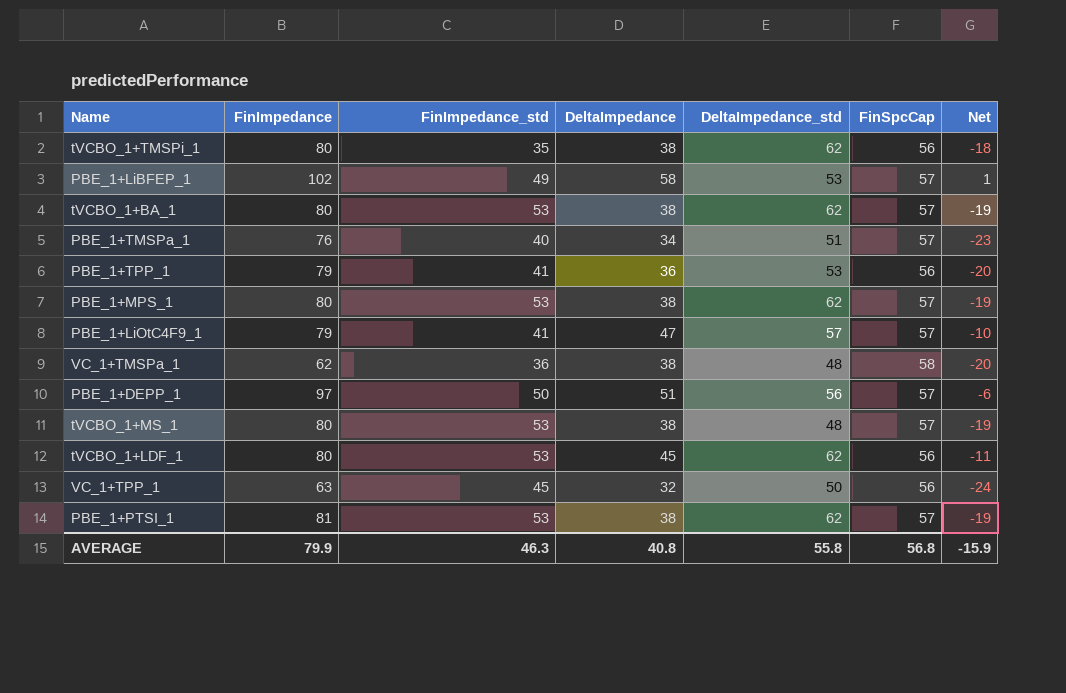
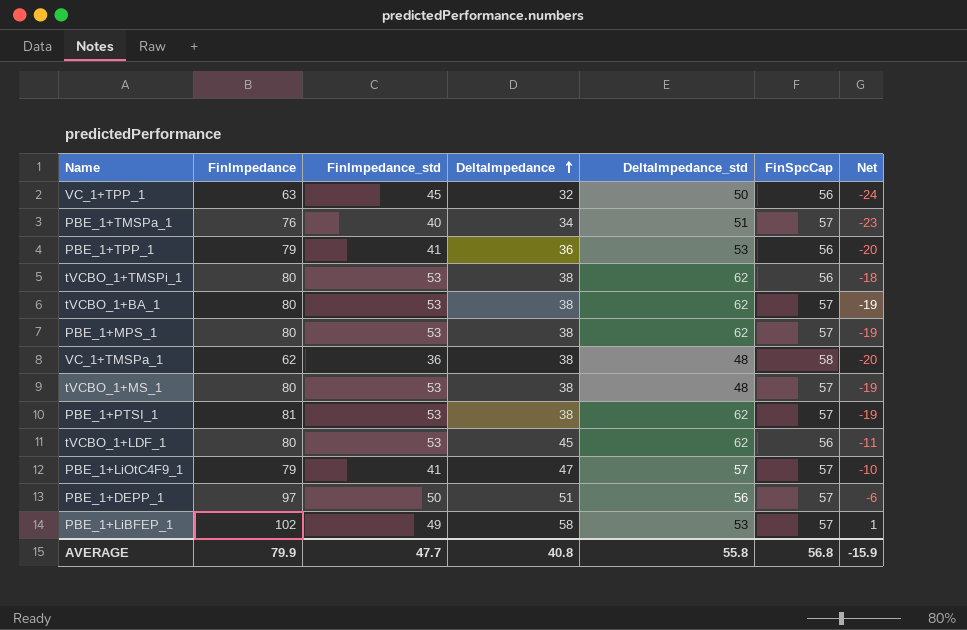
row order: none -> DeltaImpedance ascending
tVCBO_1+TMSPi_1 | FinImpedance_std: 35 -> 53
AVERAGE | FinImpedance_std: 46.3 -> 47.7

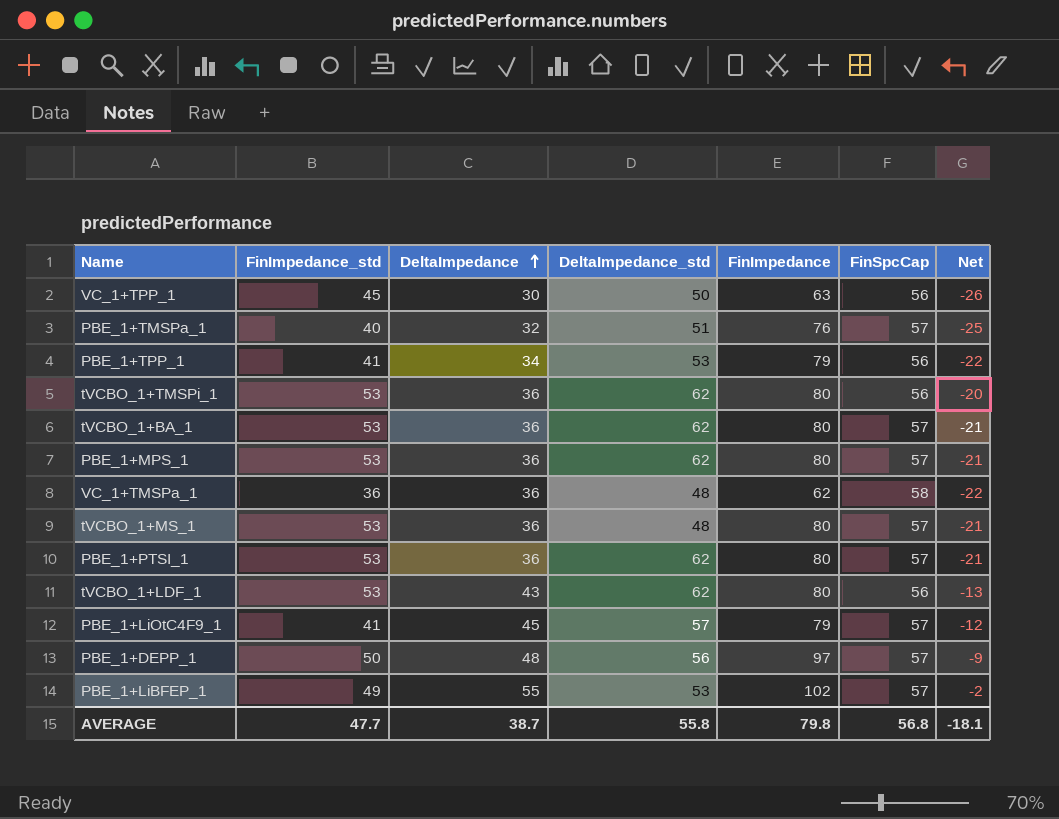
column FinImpedance | position: 2 -> 5
VC_1+TPP_1 | DeltaImpedance: 32 -> 30
VC_1+TPP_1 | Net: -24 -> -26
PBE_1+TMSPa_1 | DeltaImpedance: 34 -> 32
PBE_1+TMSPa_1 | Net: -23 -> -25
PBE_1+TPP_1 | DeltaImpedance: 36 -> 34
PBE_1+TPP_1 | Net: -20 -> -22
tVCBO_1+TMSPi_1 | DeltaImpedance: 38 -> 36
tVCBO_1+TMSPi_1 | Net: -18 -> -20
tVCBO_1+BA_1 | DeltaImpedance: 38 -> 36
tVCBO_1+BA_1 | Net: -19 -> -21
PBE_1+MPS_1 | DeltaImpedance: 38 -> 36
PBE_1+MPS_1 | Net: -19 -> -21
VC_1+TMSPa_1 | DeltaImpedance: 38 -> 36
VC_1+TMSPa_1 | Net: -20 -> -22
tVCBO_1+MS_1 | DeltaImpedance: 38 -> 36
tVCBO_1+MS_1 | Net: -19 -> -21
PBE_1+PTSI_1 | DeltaImpedance: 38 -> 36
PBE_1+PTSI_1 | FinImpedance: 81 -> 80
PBE_1+PTSI_1 | Net: -19 -> -21
tVCBO_1+LDF_1 | DeltaImpedance: 45 -> 43
tVCBO_1+LDF_1 | Net: -11 -> -13
PBE_1+LiOtC4F9_1 | DeltaImpedance: 47 -> 45
PBE_1+LiOtC4F9_1 | Net: -10 -> -12
PBE_1+DEPP_1 | DeltaImpedance: 51 -> 48
PBE_1+DEPP_1 | Net: -6 -> -9
PBE_1+LiBFEP_1 | DeltaImpedance: 58 -> 55
PBE_1+LiBFEP_1 | Net: 1 -> -2
AVERAGE | DeltaImpedance: 40.8 -> 38.7
AVERAGE | FinImpedance: 79.9 -> 79.8
AVERAGE | Net: -15.9 -> -18.1

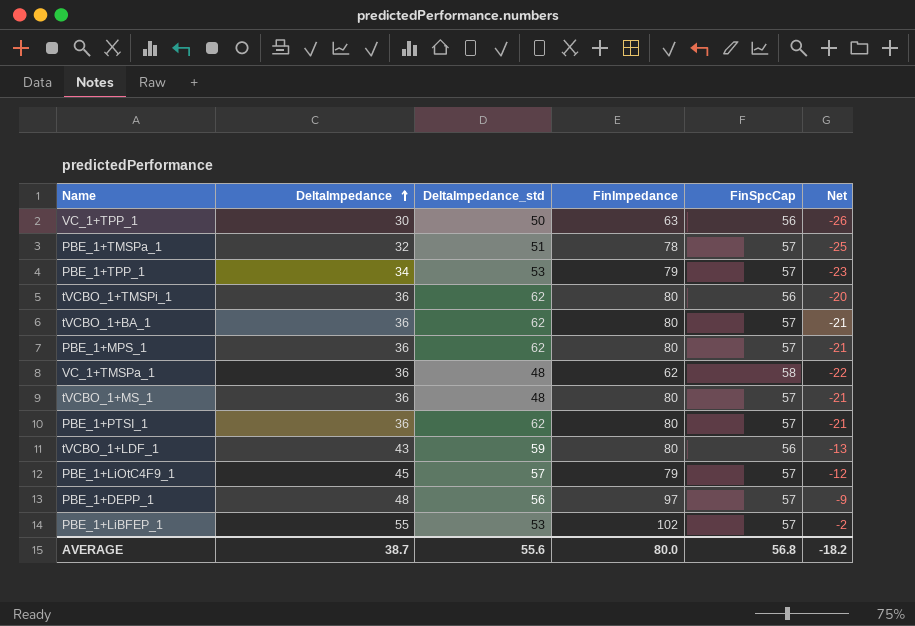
column FinImpedance_std | position: 2 -> none
PBE_1+TMSPa_1 | FinImpedance: 76 -> 78
PBE_1+TPP_1 | FinSpcCap: 56 -> 57
PBE_1+TPP_1 | Net: -22 -> -23
tVCBO_1+LDF_1 | DeltaImpedance_std: 62 -> 59
AVERAGE | DeltaImpedance_std: 55.8 -> 55.6
AVERAGE | FinImpedance: 79.8 -> 80.0
AVERAGE | Net: -18.1 -> -18.2

